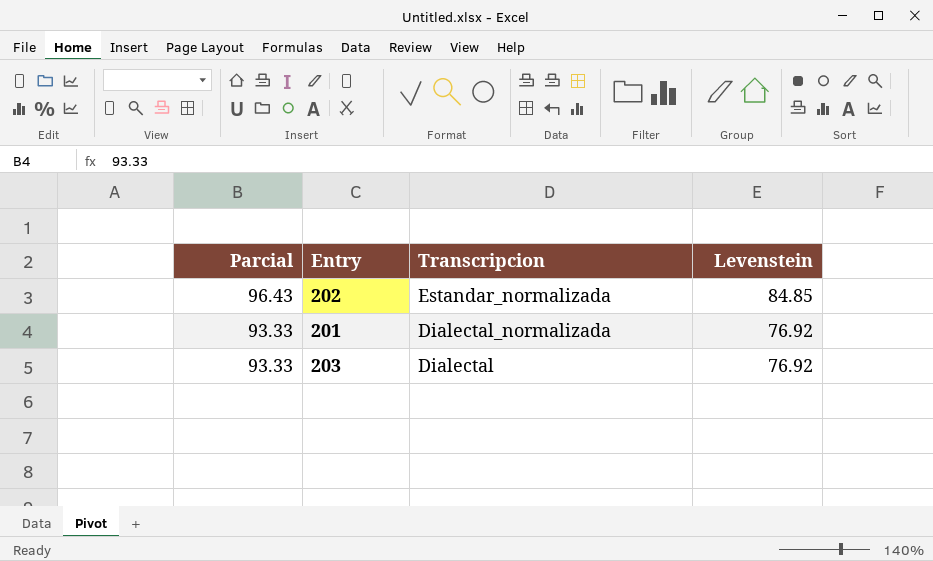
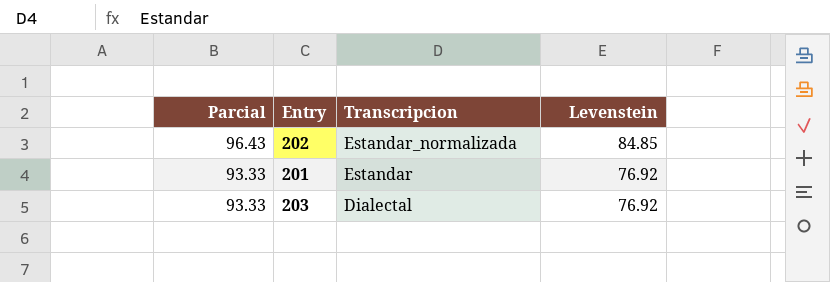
201 | Transcripcion: Dialectal_normalizada -> Estandar

